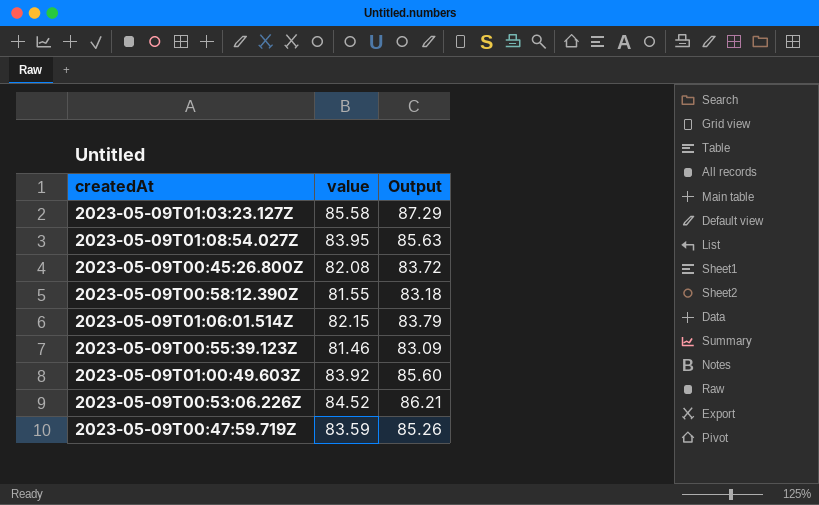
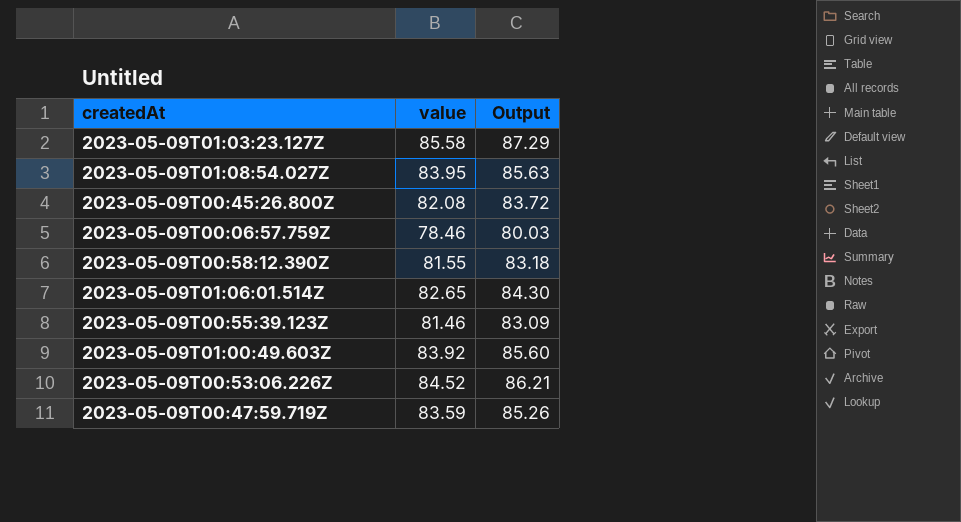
row 2023-05-09T00:06:57.759Z: none -> 78.46 | 80.03
2023-05-09T01:06:01.514Z | value: 82.15 -> 82.65
2023-05-09T01:06:01.514Z | Output: 83.79 -> 84.30

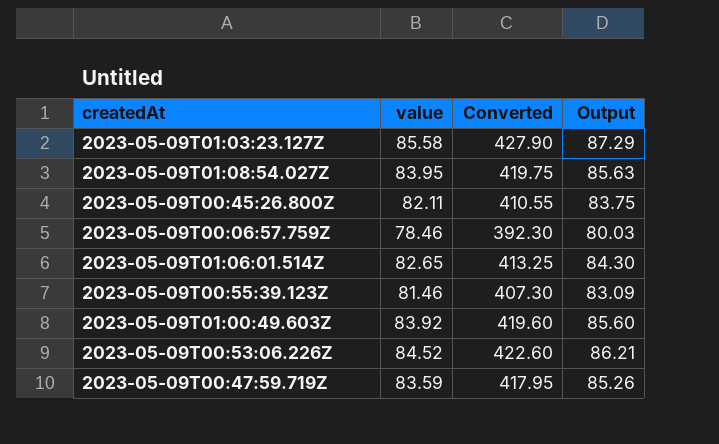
column Converted | formula: none -> [value] * 5
row 2023-05-09T00:58:12.390Z: 81.55 | 83.18 -> none
2023-05-09T00:45:26.800Z | value: 82.08 -> 82.11
2023-05-09T00:45:26.800Z | Output: 83.72 -> 83.75

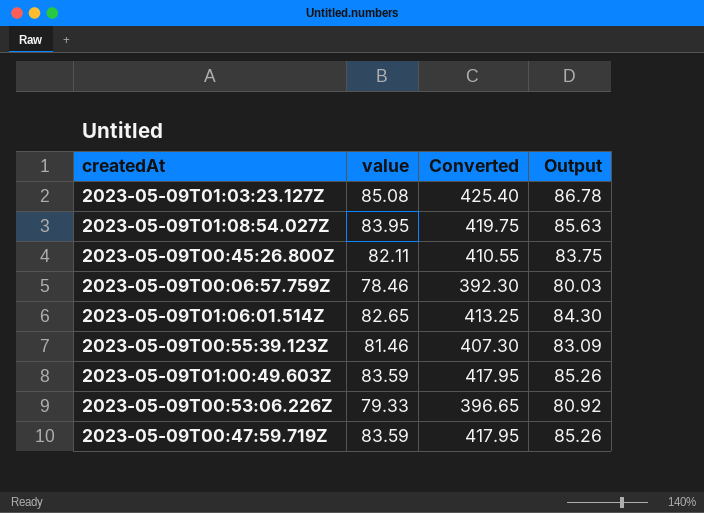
2023-05-09T01:03:23.127Z | value: 85.58 -> 85.08
2023-05-09T01:03:23.127Z | Converted: 427.90 -> 425.40
2023-05-09T01:03:23.127Z | Output: 87.29 -> 86.78
2023-05-09T01:00:49.603Z | value: 83.92 -> 83.59
2023-05-09T01:00:49.603Z | Converted: 419.60 -> 417.95
2023-05-09T01:00:49.603Z | Output: 85.60 -> 85.26
2023-05-09T00:53:06.226Z | value: 84.52 -> 79.33
2023-05-09T00:53:06.226Z | Converted: 422.60 -> 396.65
2023-05-09T00:53:06.226Z | Output: 86.21 -> 80.92

